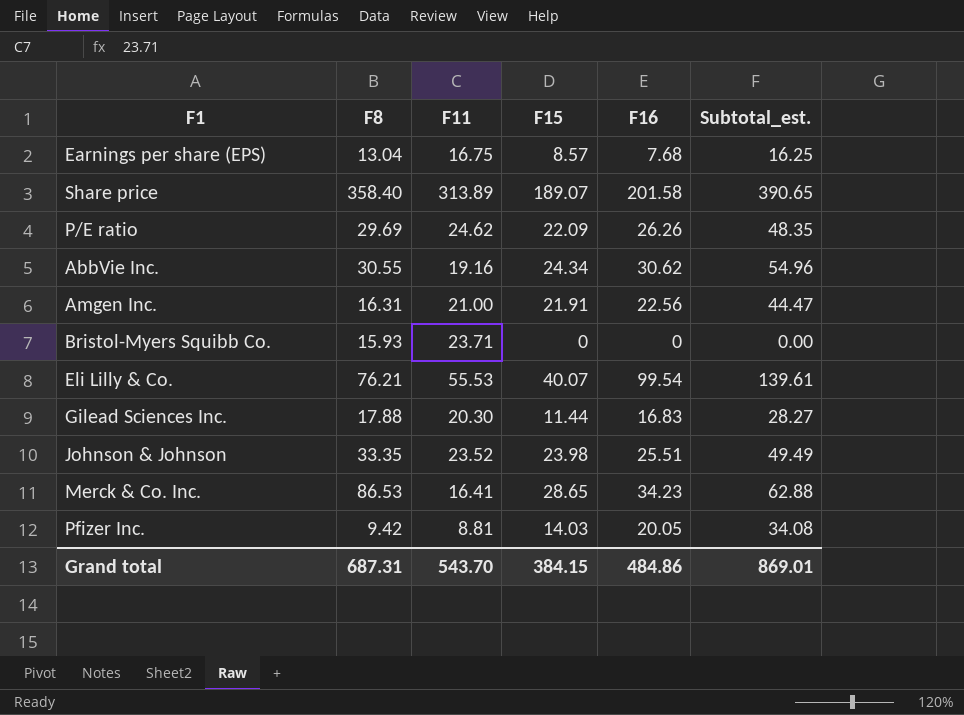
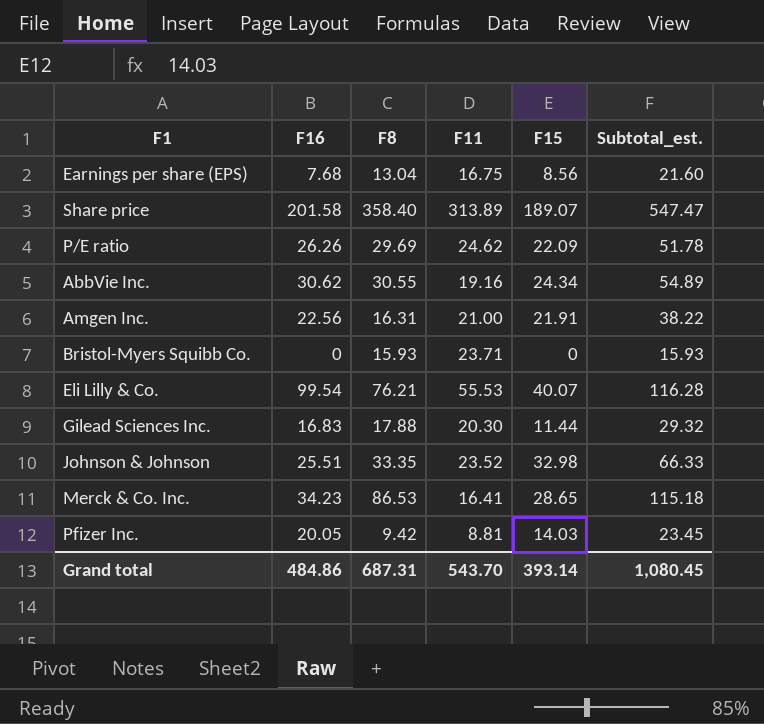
column F16 | position: 5 -> 2
column Subtotal_est. | formula: [F15] + [F16] -> [F8] + [F15]
Earnings per share (EPS) | F15: 8.57 -> 8.56
Johnson & Johnson | F15: 23.98 -> 32.98
Grand total | F15: 384.15 -> 393.14
Grand total | Subtotal_est.: 869.01 -> 1,080.45

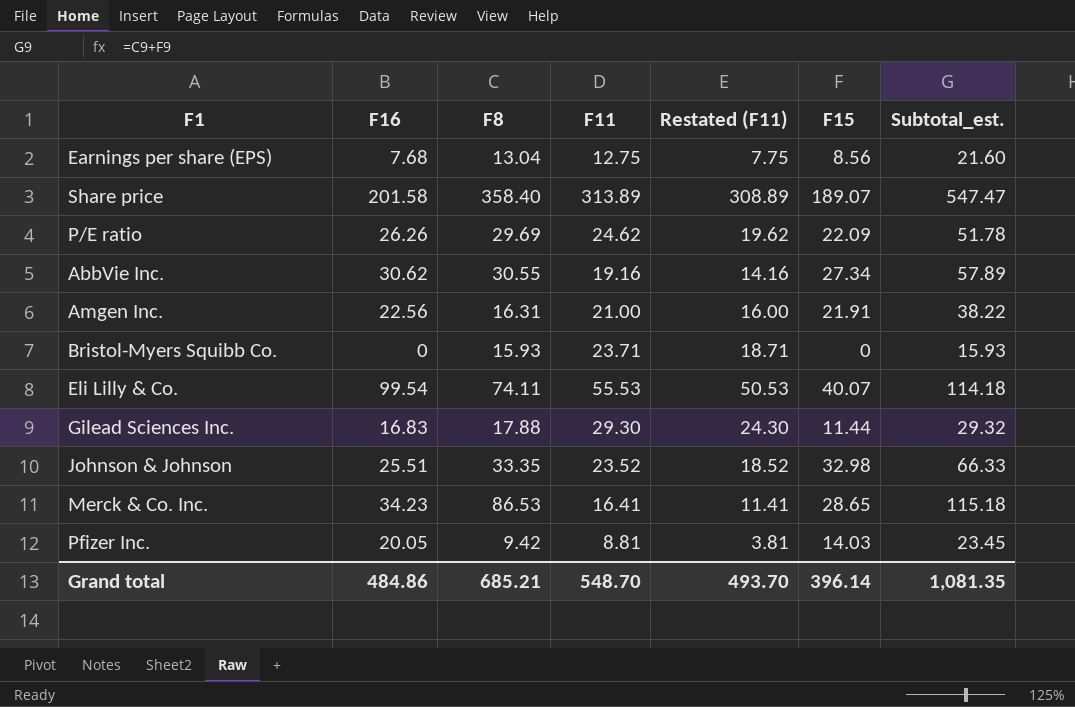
column Restated (F11) | formula: none -> [F11] - 5
Earnings per share (EPS) | F11: 16.75 -> 12.75
AbbVie Inc. | F15: 24.34 -> 27.34
AbbVie Inc. | Subtotal_est.: 54.89 -> 57.89
Eli Lilly & Co. | F8: 76.21 -> 74.11
Eli Lilly & Co. | Subtotal_est.: 116.28 -> 114.18
Gilead Sciences Inc. | F11: 20.30 -> 29.30
Grand total | F8: 687.31 -> 685.21
Grand total | F11: 543.70 -> 548.70
Grand total | F15: 393.14 -> 396.14
Grand total | Subtotal_est.: 1,080.45 -> 1,081.35

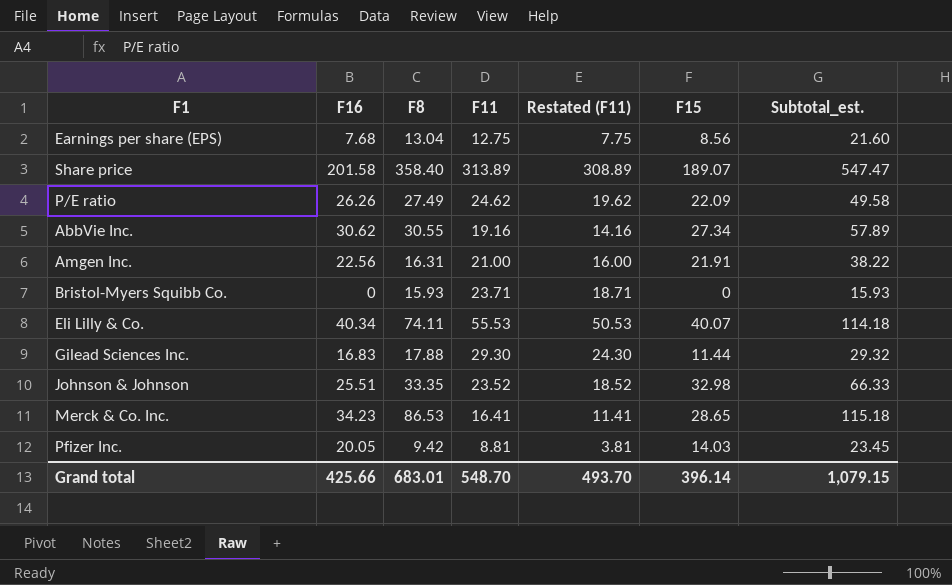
P/E ratio | F8: 29.69 -> 27.49
P/E ratio | Subtotal_est.: 51.78 -> 49.58
Eli Lilly & Co. | F16: 99.54 -> 40.34
Grand total | F16: 484.86 -> 425.66
Grand total | F8: 685.21 -> 683.01
Grand total | Subtotal_est.: 1,081.35 -> 1,079.15

